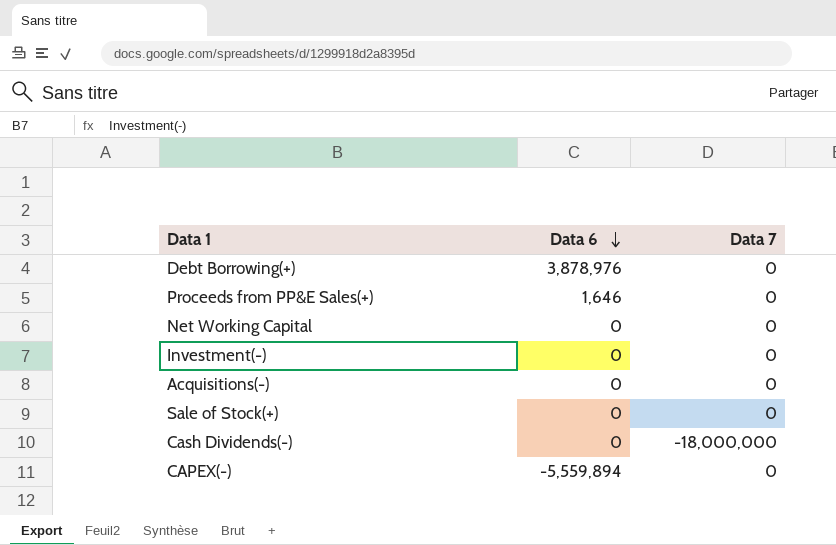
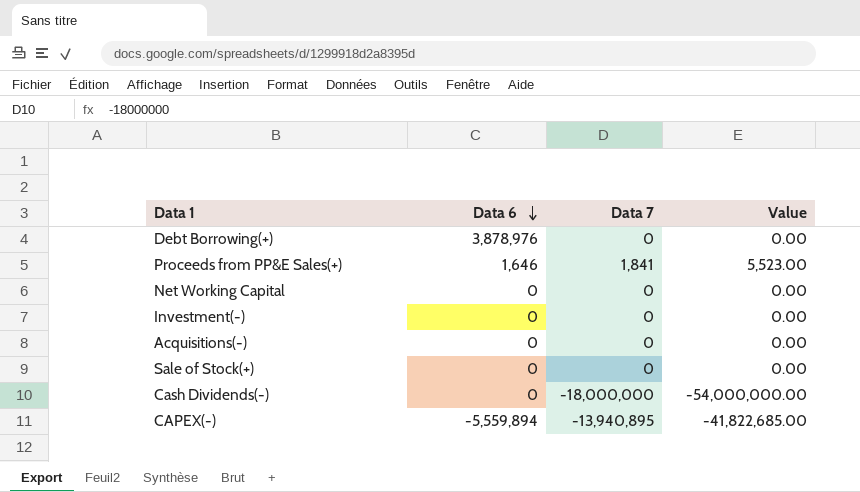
column Value | formula: none -> [Data 7] * 3
Proceeds from PP&E Sales(+) | Data 7: 0 -> 1,841
CAPEX(-) | Data 7: 0 -> -13,940,895

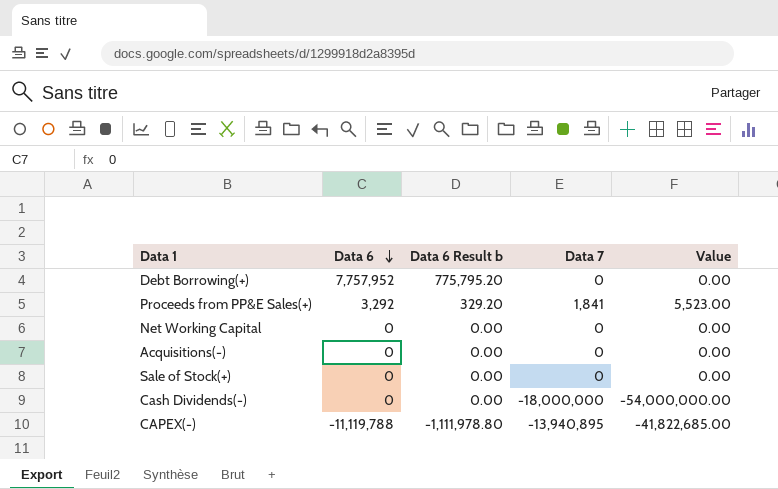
column Data 6 Result b | formula: none -> [Data 6] * 0.1
row Investment(-): 0 | 0 | 0.00 -> none
Debt Borrowing(+) | Data 6: 3,878,976 -> 7,757,952
Proceeds from PP&E Sales(+) | Data 6: 1,646 -> 3,292
CAPEX(-) | Data 6: -5,559,894 -> -11,119,788

